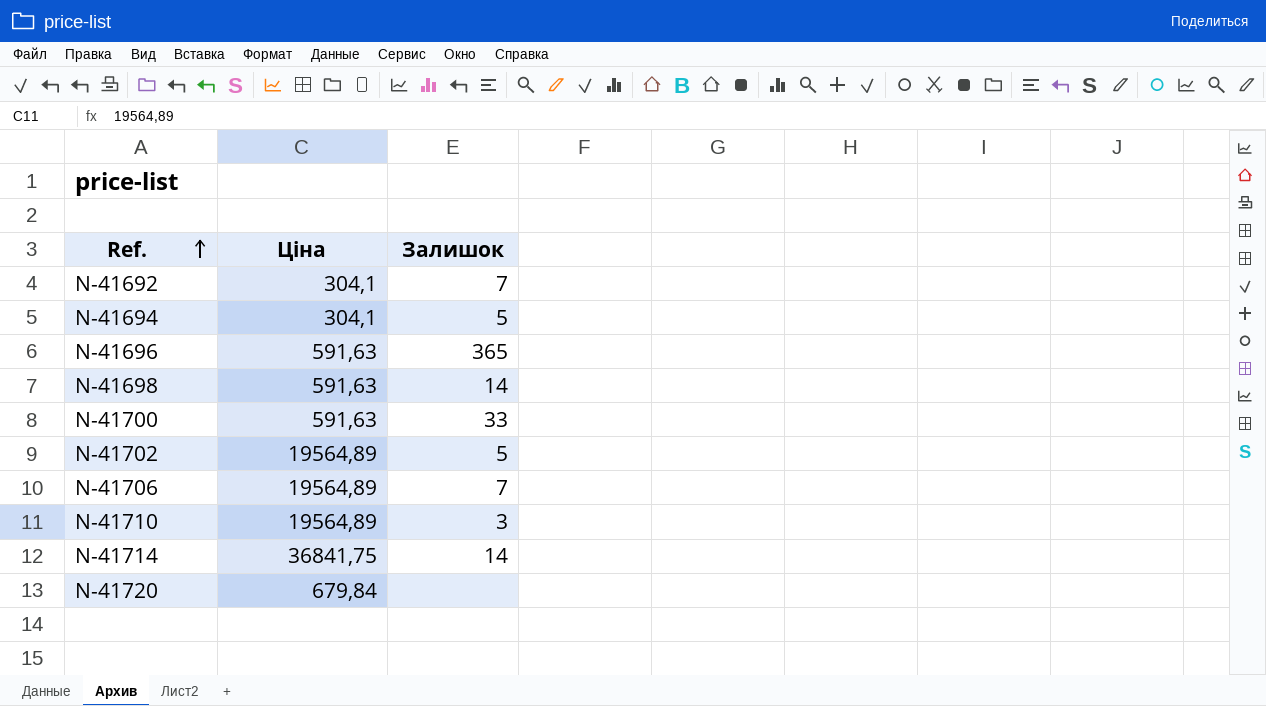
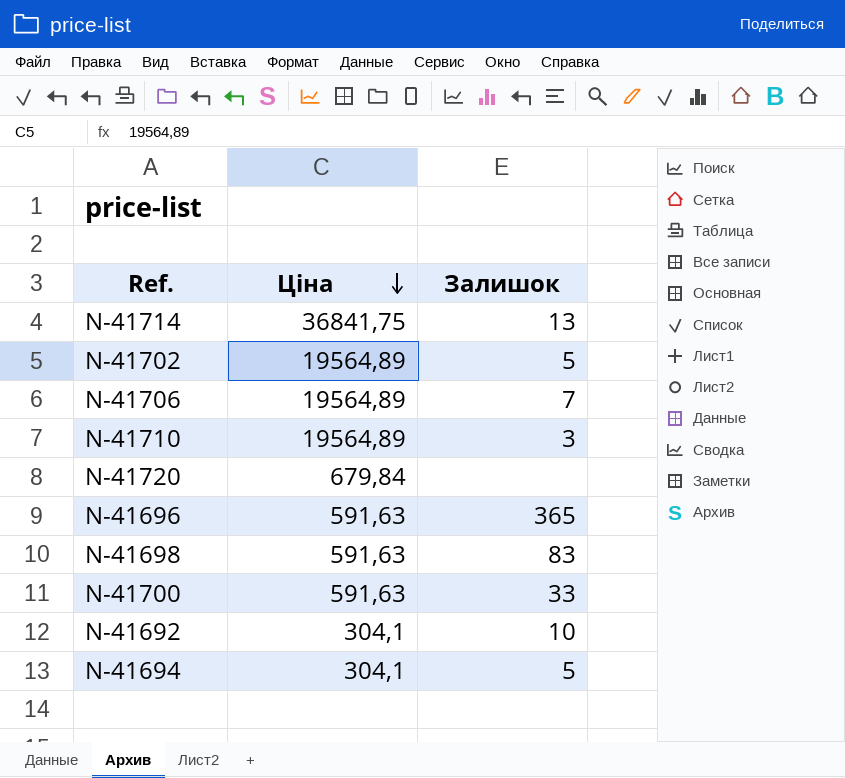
row order: Ref. ascending -> Ціна descending
N-41714 | Залишок: 14 -> 13
N-41698 | Залишок: 14 -> 83
N-41692 | Залишок: 7 -> 10

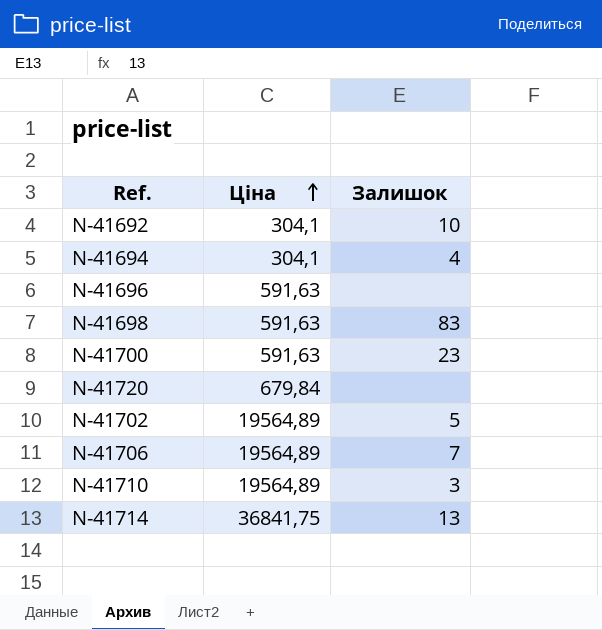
row order: Ціна descending -> Ціна ascending
N-41694 | Залишок: 5 -> 4
N-41696 | Залишок: 365 -> none
N-41700 | Залишок: 33 -> 23

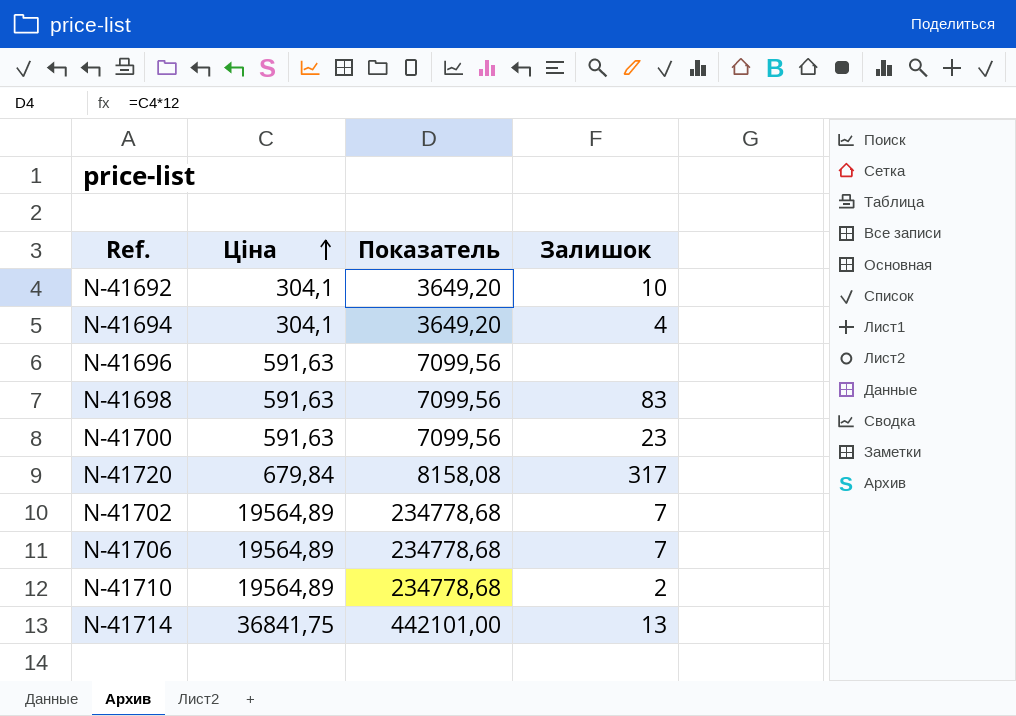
column Показатель | formula: none -> [Ціна] * 12
N-41720 | Залишок: none -> 317
N-41702 | Залишок: 5 -> 7
N-41710 | Залишок: 3 -> 2

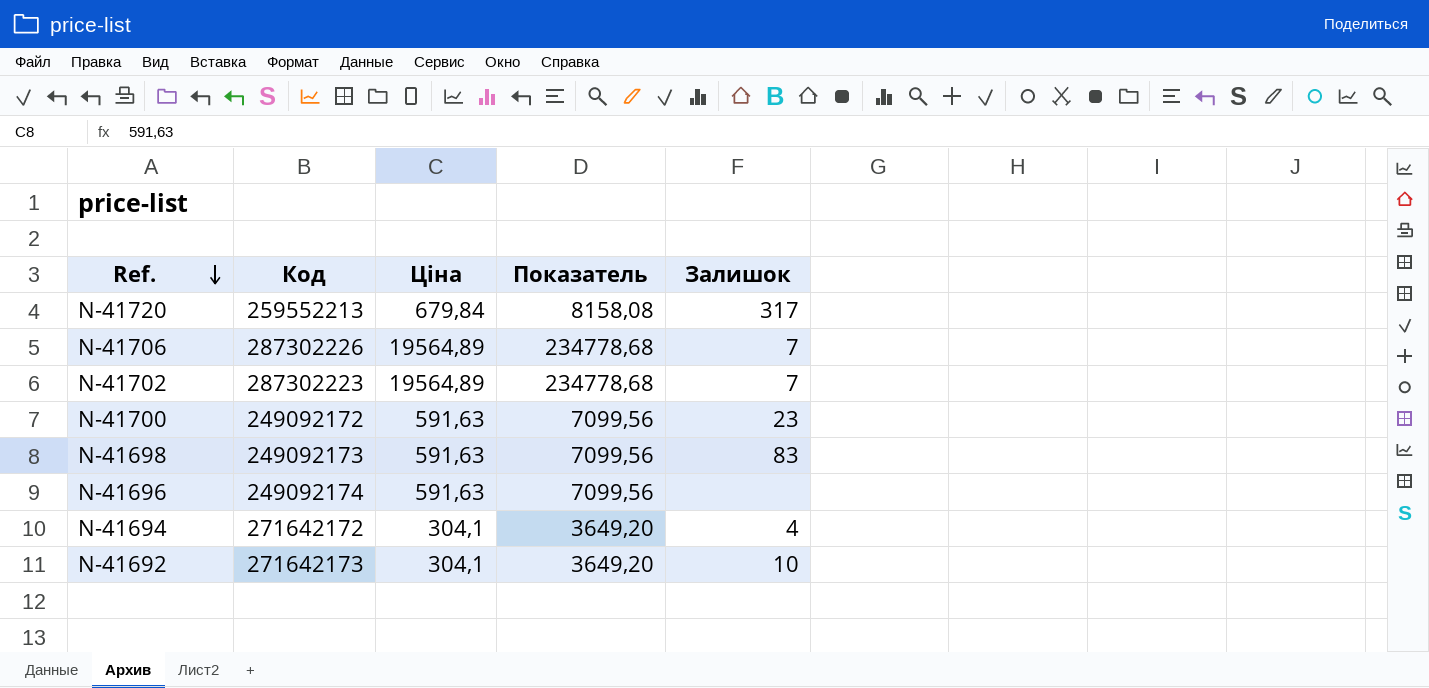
row order: Ціна ascending -> Ref. descending
column Код | position: none -> 2
row N-41710: 19564,89 | 234778,68 | 2 -> none
row N-41714: 36841,75 | 442101,00 | 13 -> none

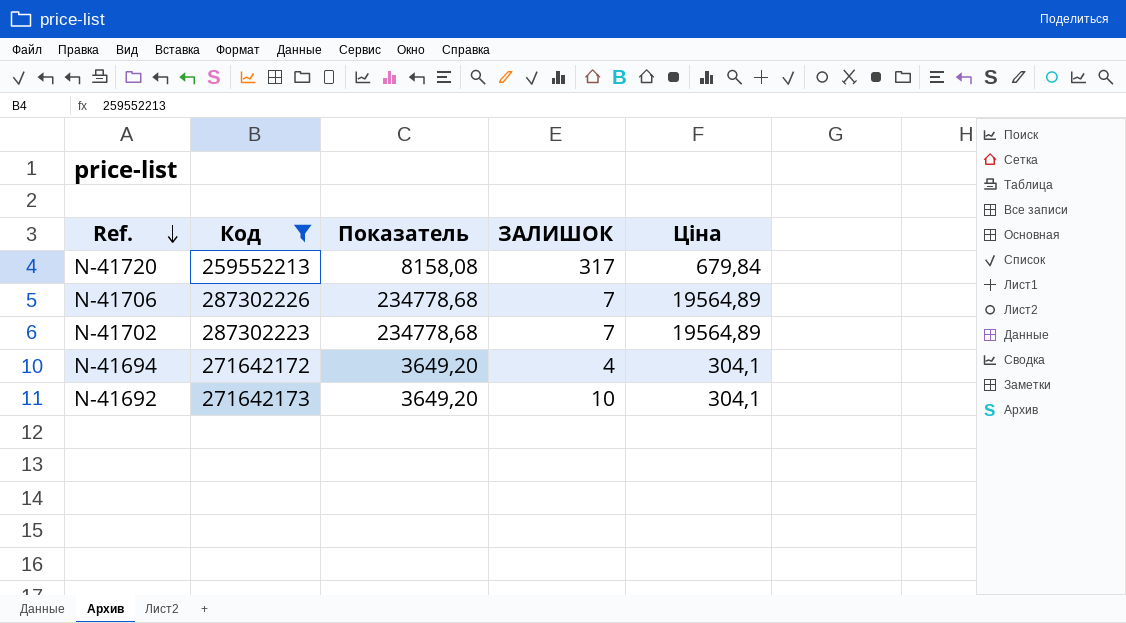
filter: none -> Код >= 259552213
column name: Залишок -> ЗАЛИШОК
column Ціна | position: 3 -> 5

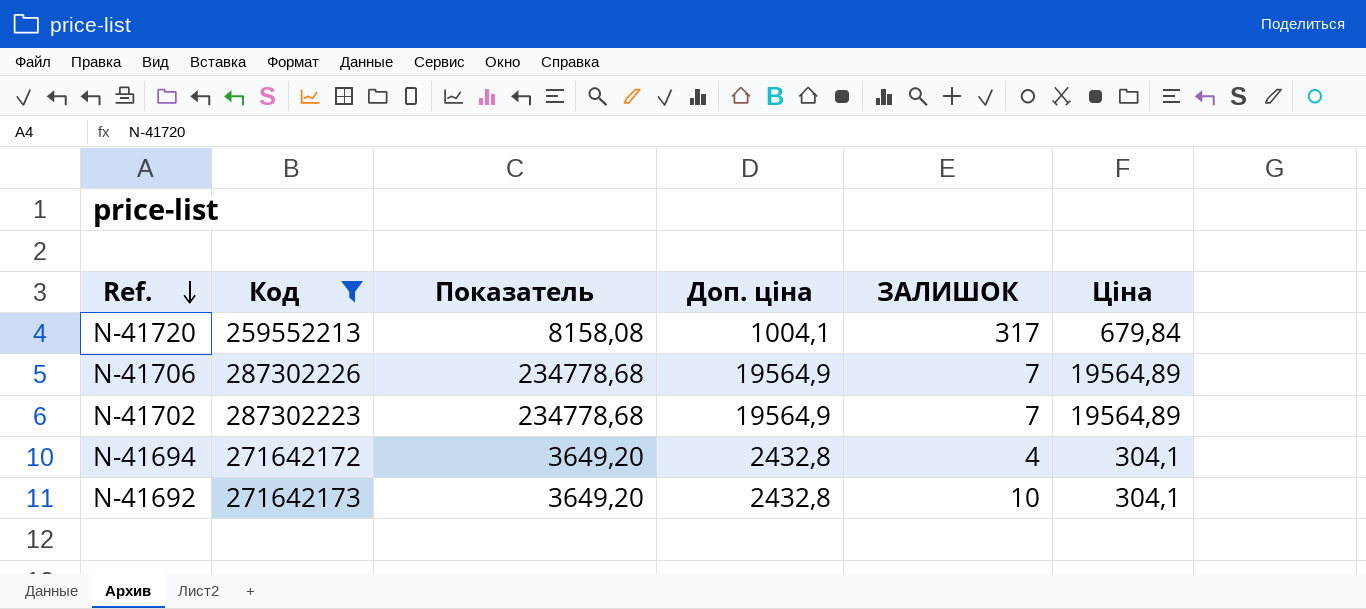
column Доп. ціна | position: none -> 4

